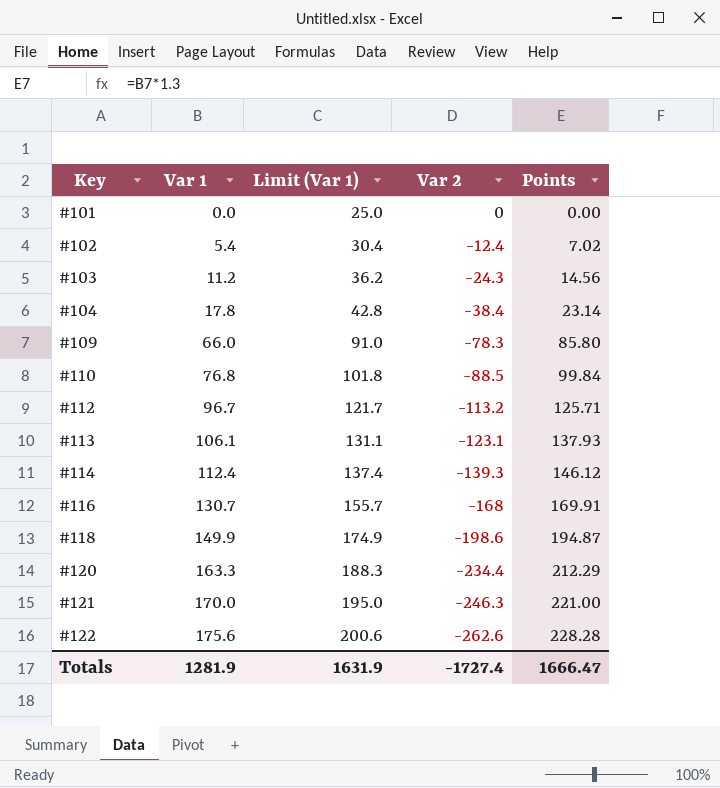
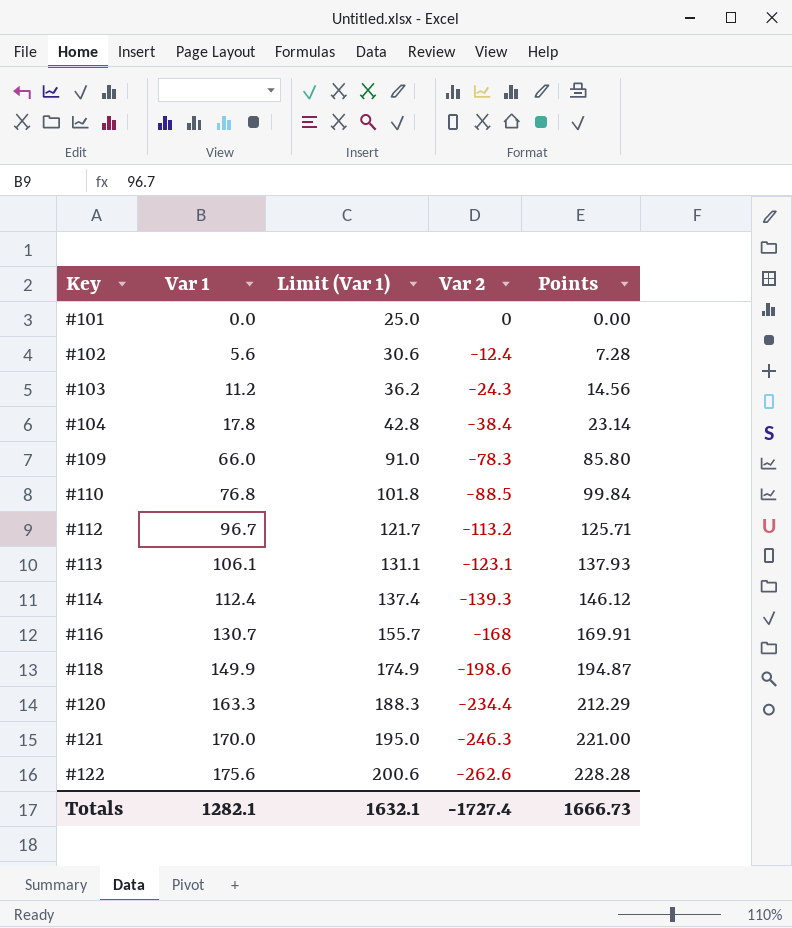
#102 | Var 1: 5.4 -> 5.6
#102 | Limit (Var 1): 30.4 -> 30.6
#102 | Points: 7.02 -> 7.28
Totals | Var 1: 1281.9 -> 1282.1
Totals | Limit (Var 1): 1631.9 -> 1632.1
Totals | Points: 1666.47 -> 1666.73

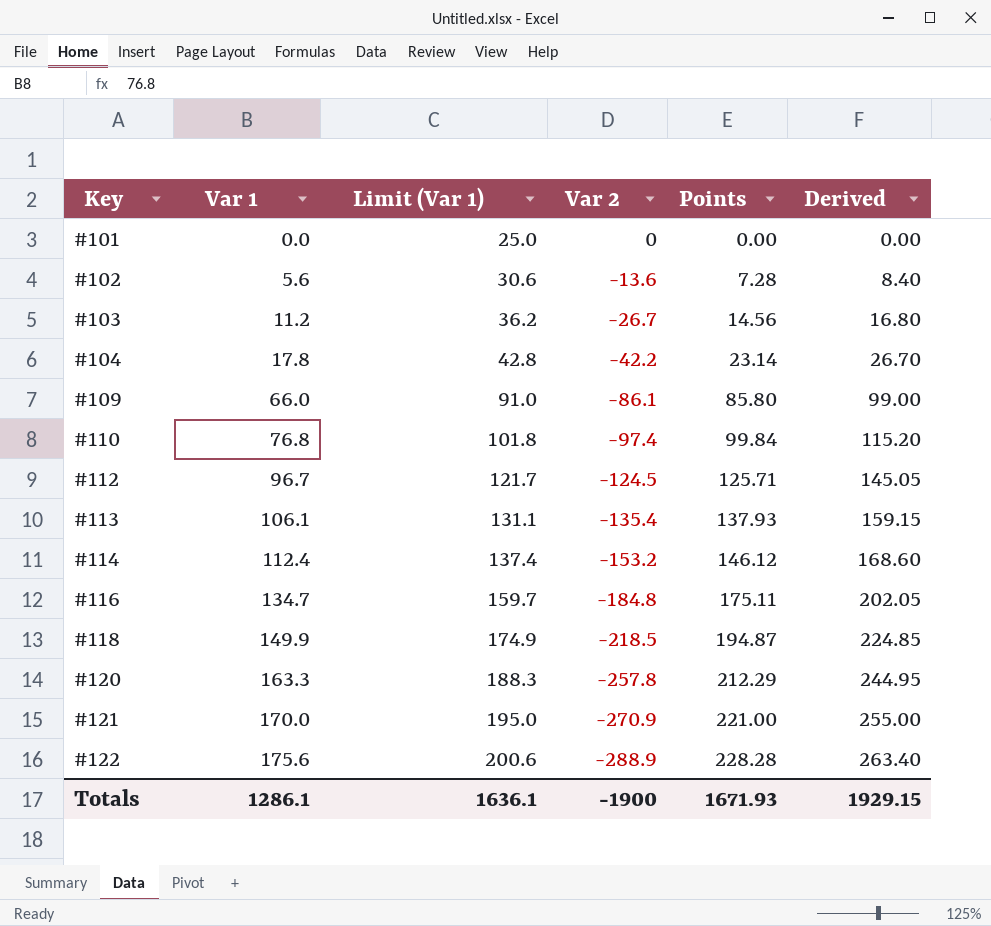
column Derived | formula: none -> [Var 1] * 1.5
#102 | Var 2: -12.4 -> -13.6
#103 | Var 2: -24.3 -> -26.7
#104 | Var 2: -38.4 -> -42.2
#109 | Var 2: -78.3 -> -86.1
#110 | Var 2: -88.5 -> -97.4
#112 | Var 2: -113.2 -> -124.5
#113 | Var 2: -123.1 -> -135.4
#114 | Var 2: -139.3 -> -153.2
#116 | Var 1: 130.7 -> 134.7
#116 | Limit (Var 1): 155.7 -> 159.7
#116 | Var 2: -168 -> -184.8
#116 | Points: 169.91 -> 175.11
#118 | Var 2: -198.6 -> -218.5
#120 | Var 2: -234.4 -> -257.8
#121 | Var 2: -246.3 -> -270.9
#122 | Var 2: -262.6 -> -288.9
Totals | Var 1: 1282.1 -> 1286.1
Totals | Limit (Var 1): 1632.1 -> 1636.1
Totals | Var 2: -1727.4 -> -1900
Totals | Points: 1666.73 -> 1671.93

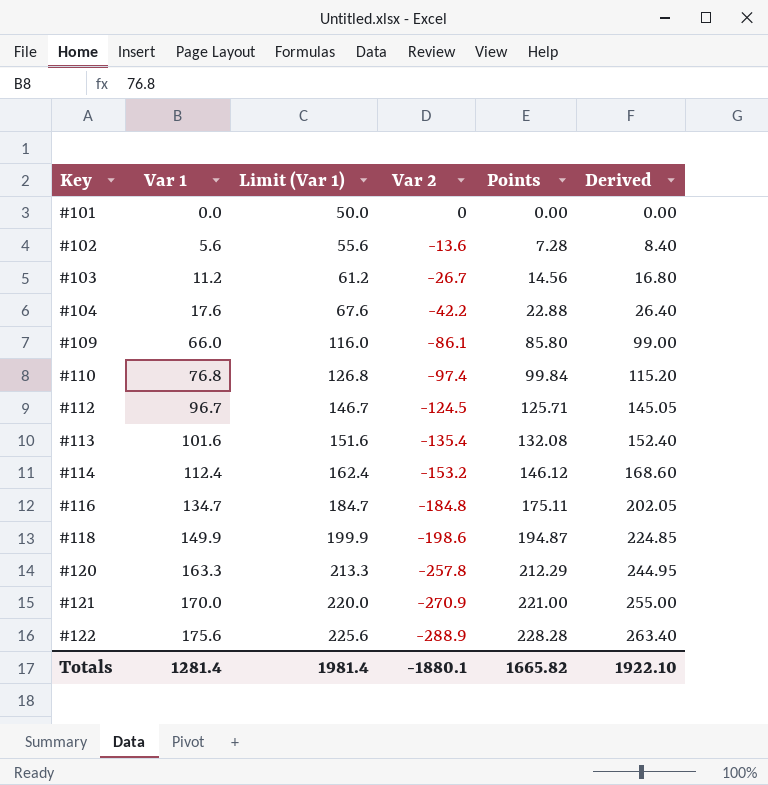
column Limit (Var 1) | formula: [Var 1] + 25 -> [Var 1] + 50
#104 | Var 1: 17.8 -> 17.6
#104 | Points: 23.14 -> 22.88
#104 | Derived: 26.70 -> 26.40
#113 | Var 1: 106.1 -> 101.6
#113 | Points: 137.93 -> 132.08
#113 | Derived: 159.15 -> 152.40
#118 | Var 2: -218.5 -> -198.6
Totals | Var 1: 1286.1 -> 1281.4
Totals | Limit (Var 1): 1636.1 -> 1981.4
Totals | Var 2: -1900 -> -1880.1
Totals | Points: 1671.93 -> 1665.82
Totals | Derived: 1929.15 -> 1922.10

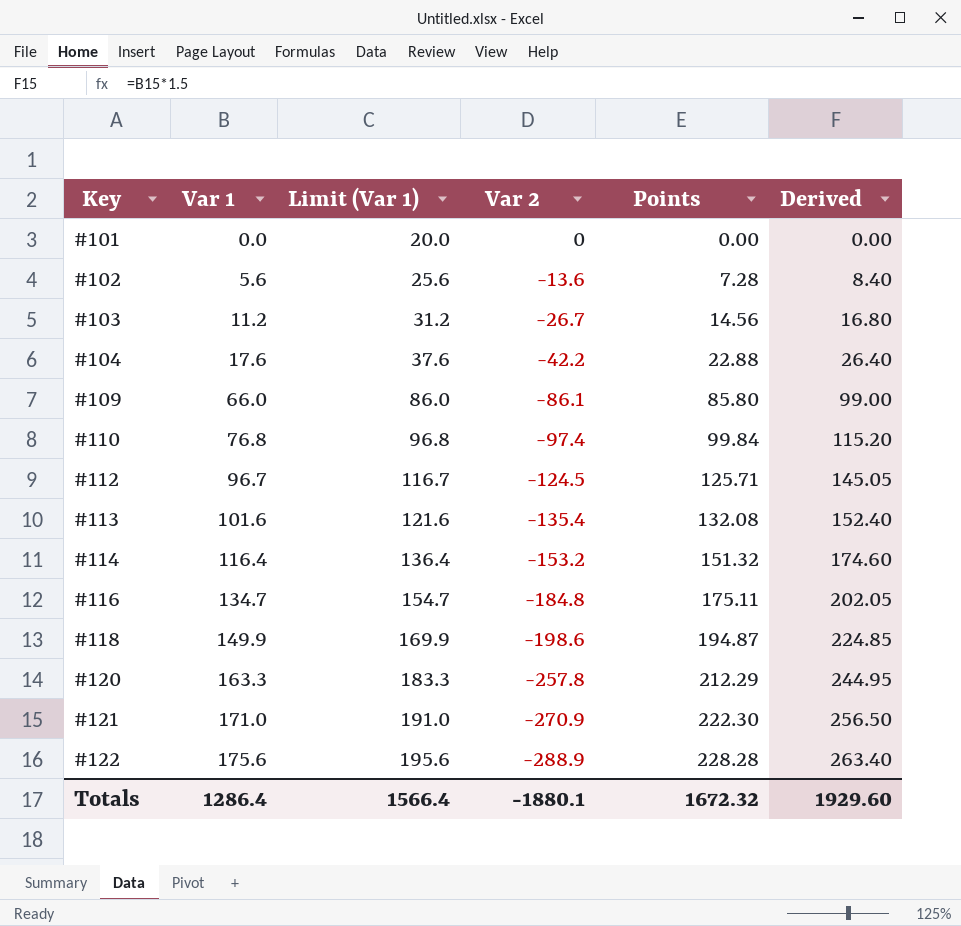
column Limit (Var 1) | formula: [Var 1] + 50 -> [Var 1] + 20
#114 | Var 1: 112.4 -> 116.4
#114 | Points: 146.12 -> 151.32
#114 | Derived: 168.60 -> 174.60
#121 | Var 1: 170.0 -> 171.0
#121 | Points: 221.00 -> 222.30
#121 | Derived: 255.00 -> 256.50
Totals | Var 1: 1281.4 -> 1286.4
Totals | Limit (Var 1): 1981.4 -> 1566.4
Totals | Points: 1665.82 -> 1672.32
Totals | Derived: 1922.10 -> 1929.60

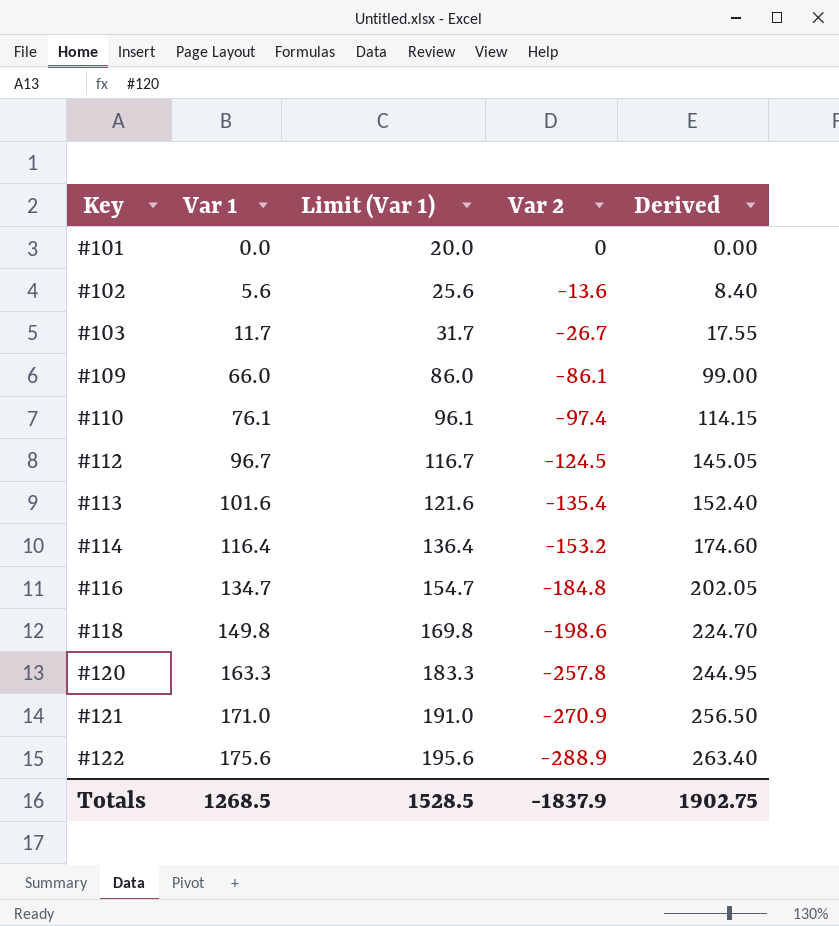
column Points | formula: [Var 1] * 1.3 -> none
row #104: 17.6 | 37.6 | -42.2 | 22.88 | 26.40 -> none
#103 | Var 1: 11.2 -> 11.7
#103 | Limit (Var 1): 31.2 -> 31.7
#103 | Derived: 16.80 -> 17.55
#110 | Var 1: 76.8 -> 76.1
#110 | Limit (Var 1): 96.8 -> 96.1
#110 | Derived: 115.20 -> 114.15
#118 | Var 1: 149.9 -> 149.8
#118 | Limit (Var 1): 169.9 -> 169.8
#118 | Derived: 224.85 -> 224.70
Totals | Var 1: 1286.4 -> 1268.5
Totals | Limit (Var 1): 1566.4 -> 1528.5
Totals | Var 2: -1880.1 -> -1837.9
Totals | Derived: 1929.60 -> 1902.75

